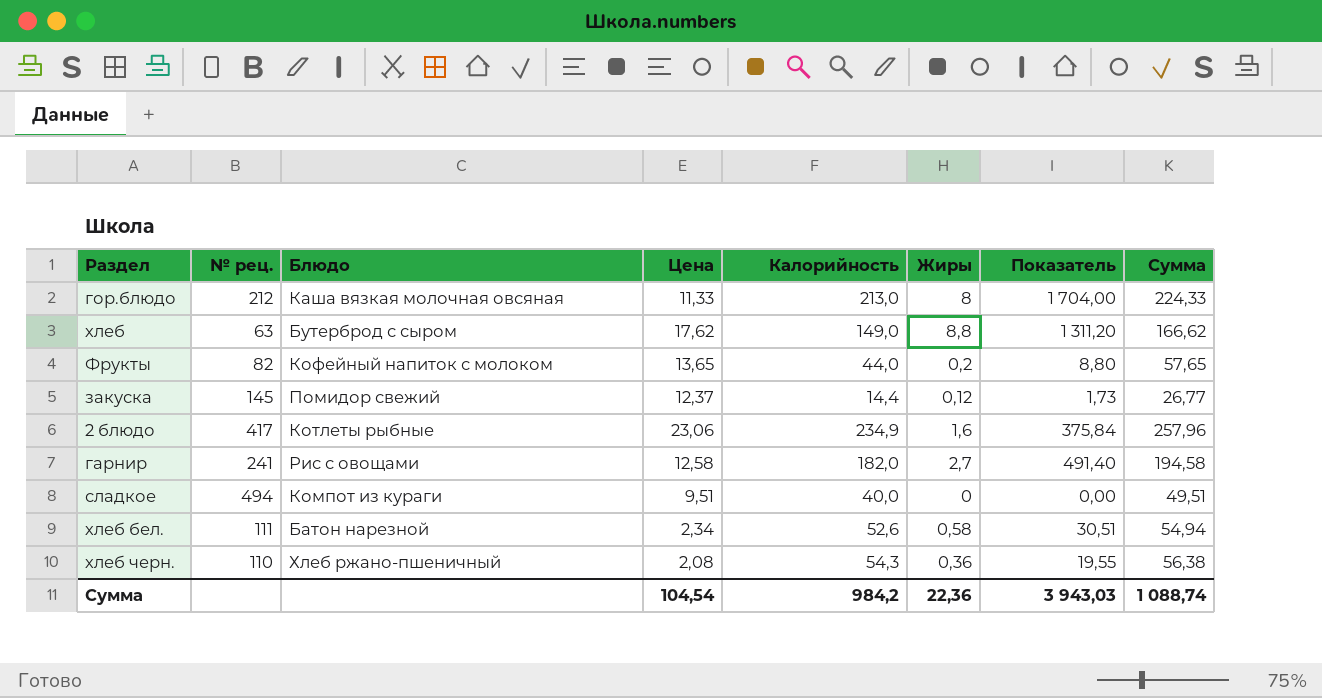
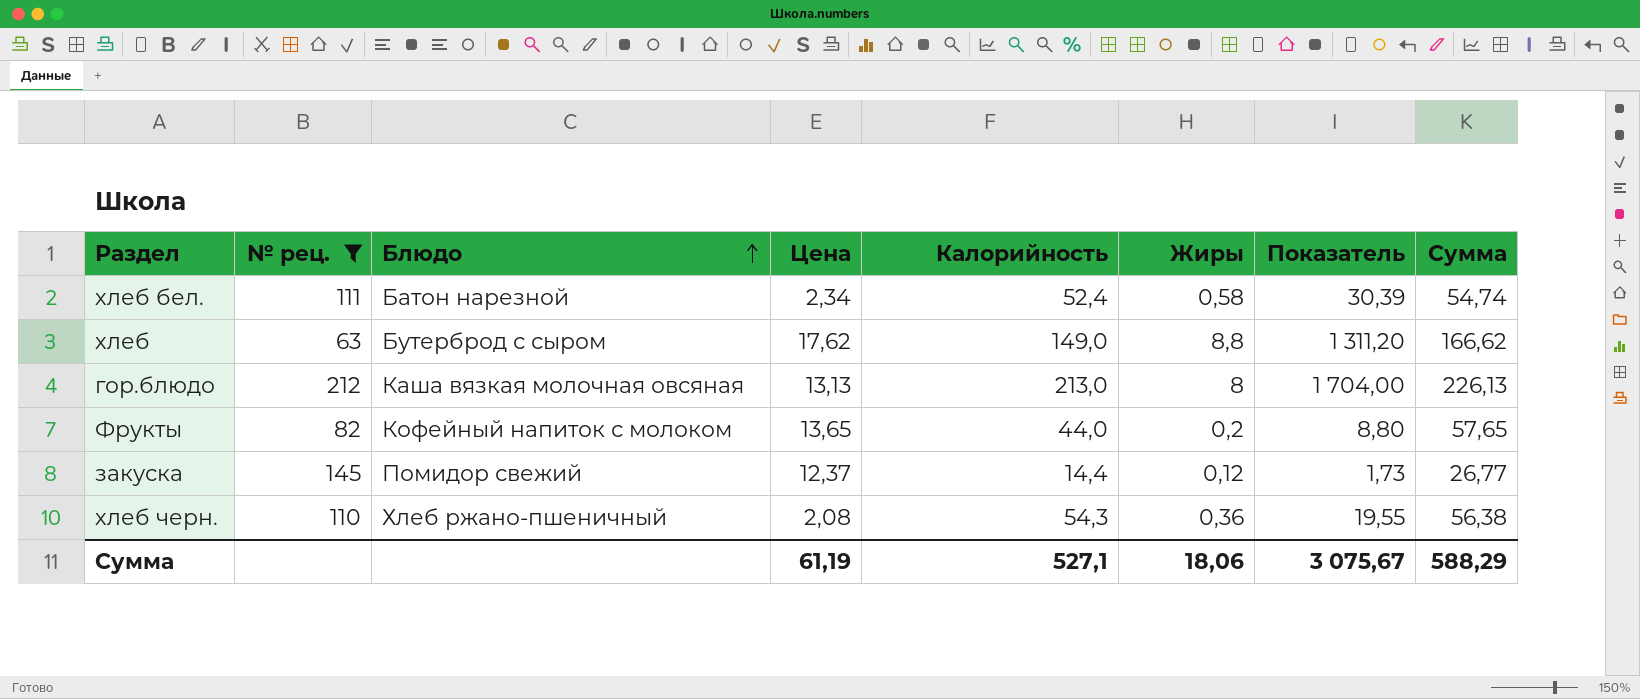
filter: none -> № рец. <= 212
row order: none -> Блюдо ascending
хлеб бел. | Калорийность: 52,6 -> 52,4
хлеб бел. | Показатель: 30,51 -> 30,39
хлеб бел. | Сумма: 54,94 -> 54,74
гор.блюдо | Цена: 11,33 -> 13,13
гор.блюдо | Сумма: 224,33 -> 226,13
Сумма | Цена: 104,54 -> 61,19
Сумма | Калорийность: 984,2 -> 527,1
Сумма | Жиры: 22,36 -> 18,06
Сумма | Показатель: 3 943,03 -> 3 075,67
Сумма | Сумма: 1 088,74 -> 588,29

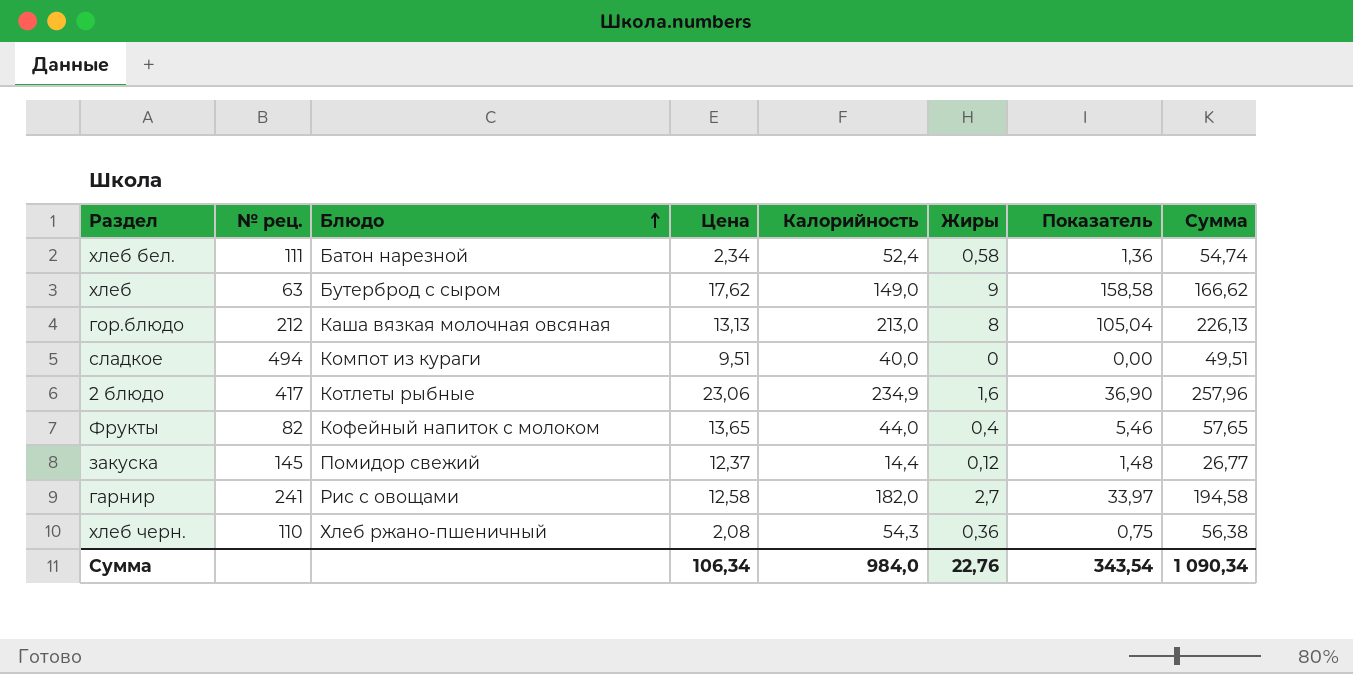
filter: № рец. <= 212 -> none
column Показатель | formula: [Калорийность] * [Жиры] -> [Цена] * [Жиры]
хлеб | Жиры: 8,8 -> 9
Фрукты | Жиры: 0,2 -> 0,4
Сумма | Цена: 61,19 -> 106,34
Сумма | Калорийность: 527,1 -> 984,0
Сумма | Жиры: 18,06 -> 22,76
Сумма | Показатель: 3 075,67 -> 343,54
Сумма | Сумма: 588,29 -> 1 090,34

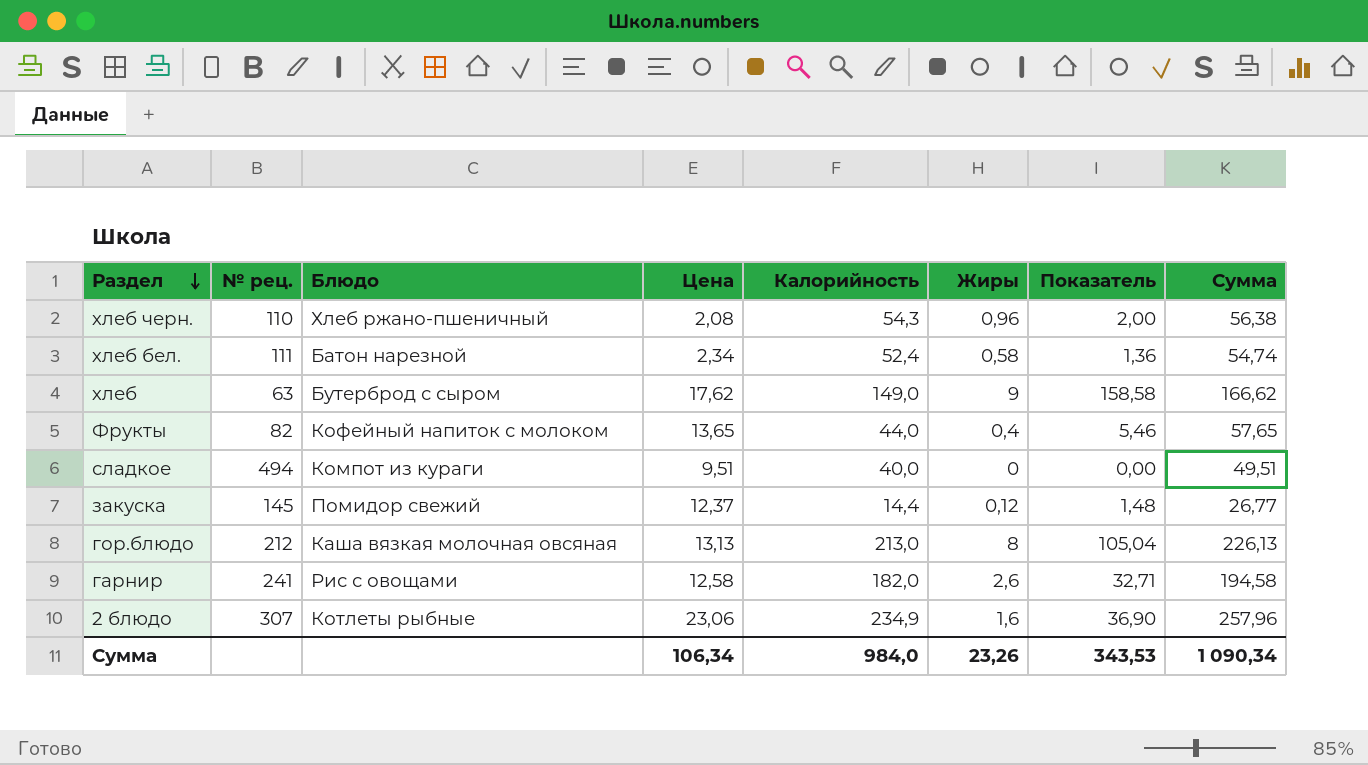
row order: Блюдо ascending -> Раздел descending
хлеб черн. | Жиры: 0,36 -> 0,96
хлеб черн. | Показатель: 0,75 -> 2,00
гарнир | Жиры: 2,7 -> 2,6
гарнир | Показатель: 33,97 -> 32,71
2 блюдо | № рец.: 417 -> 307
Сумма | Жиры: 22,76 -> 23,26
Сумма | Показатель: 343,54 -> 343,53

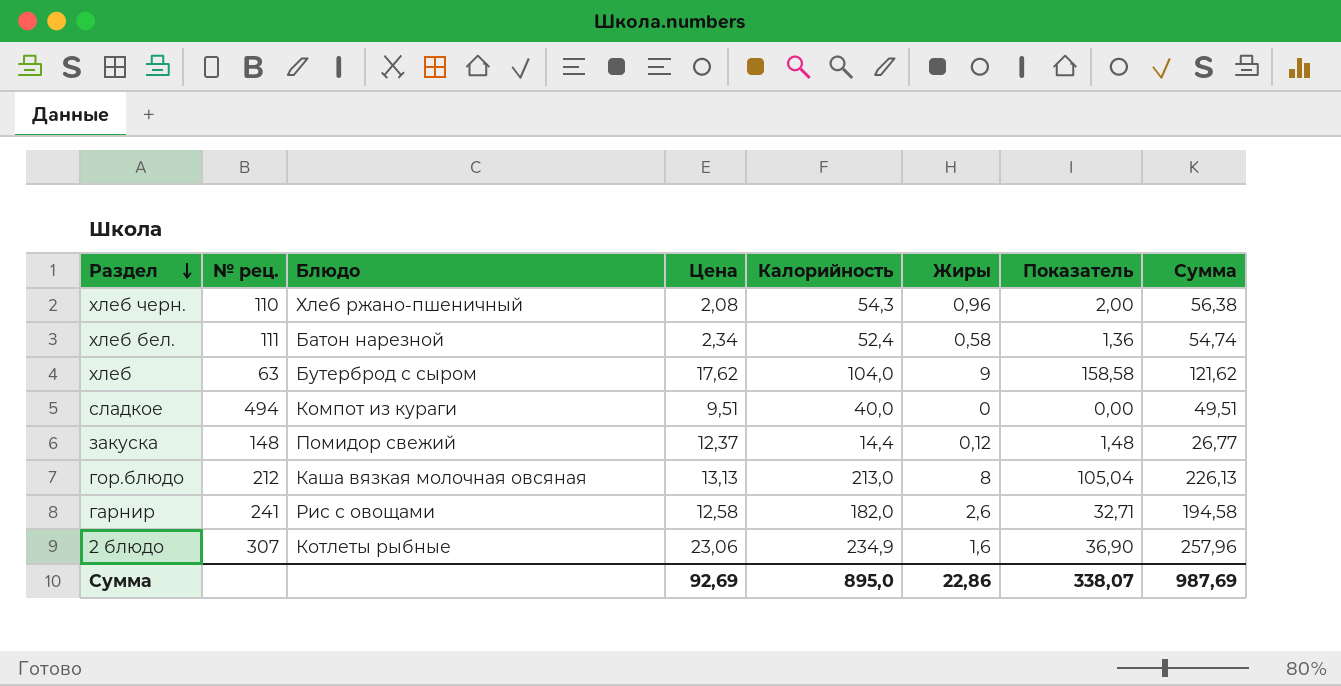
row Фрукты: 82 | Кофейный напиток с молоком | 13,65 | 44,0 | 0,4 | 5,46 | 57,65 -> none
хлеб | Калорийность: 149,0 -> 104,0
хлеб | Сумма: 166,62 -> 121,62
закуска | № рец.: 145 -> 148
Сумма | Цена: 106,34 -> 92,69
Сумма | Калорийность: 984,0 -> 895,0
Сумма | Жиры: 23,26 -> 22,86
Сумма | Показатель: 343,53 -> 338,07
Сумма | Сумма: 1 090,34 -> 987,69

